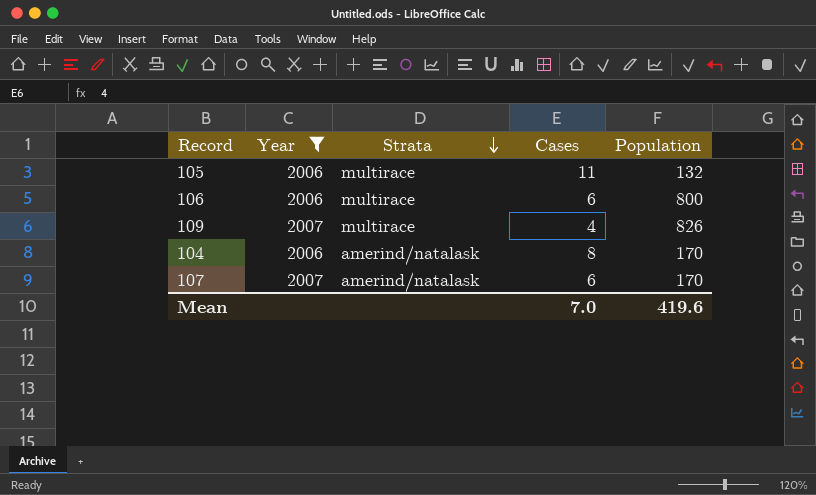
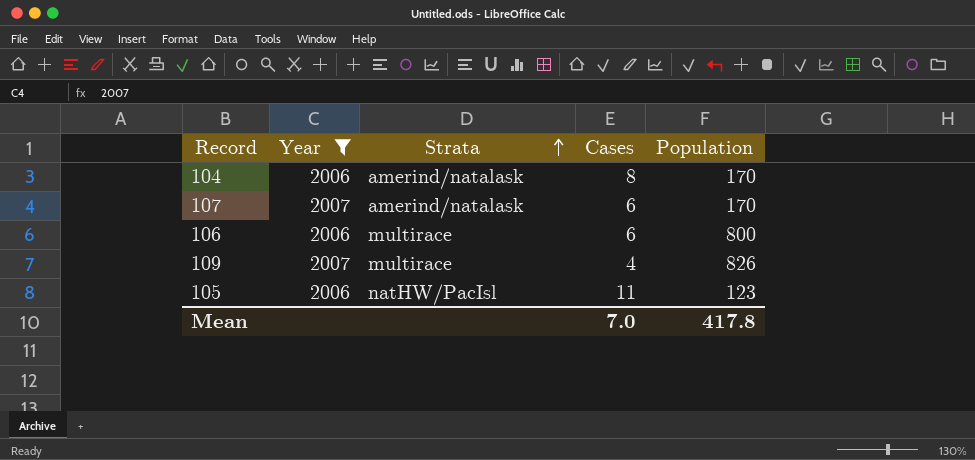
row order: Strata descending -> Strata ascending
105 | Strata: multirace -> natHW/PacIsl
105 | Population: 132 -> 123
Mean | Population: 419.6 -> 417.8

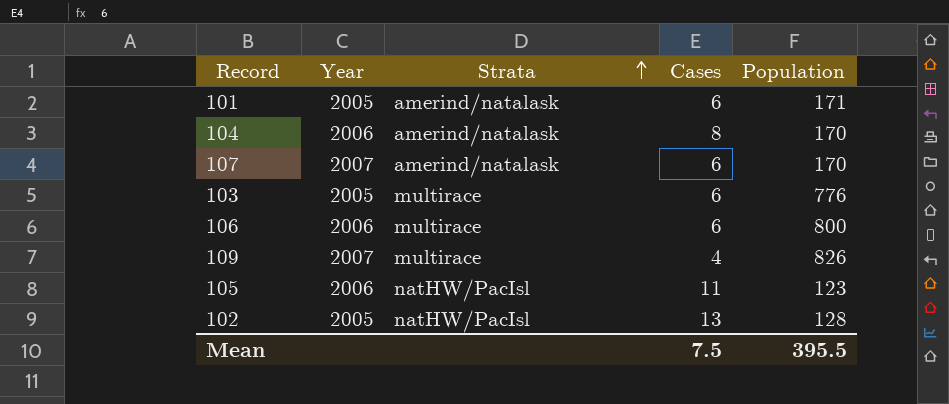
filter: Year != 2005 -> none
Mean | Cases: 7.0 -> 7.5
Mean | Population: 417.8 -> 395.5

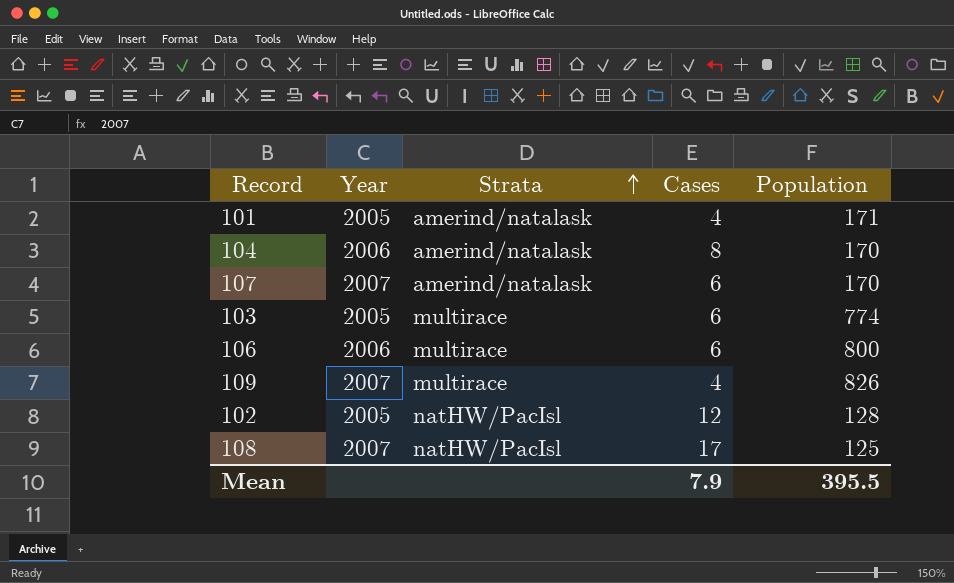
row 105: 2006 | natHW/PacIsl | 11 | 123 -> none
101 | Cases: 6 -> 4
103 | Population: 776 -> 774
102 | Cases: 13 -> 12
row 108: none -> 2007 | natHW/PacIsl | 17 | 125
Mean | Cases: 7.5 -> 7.9

